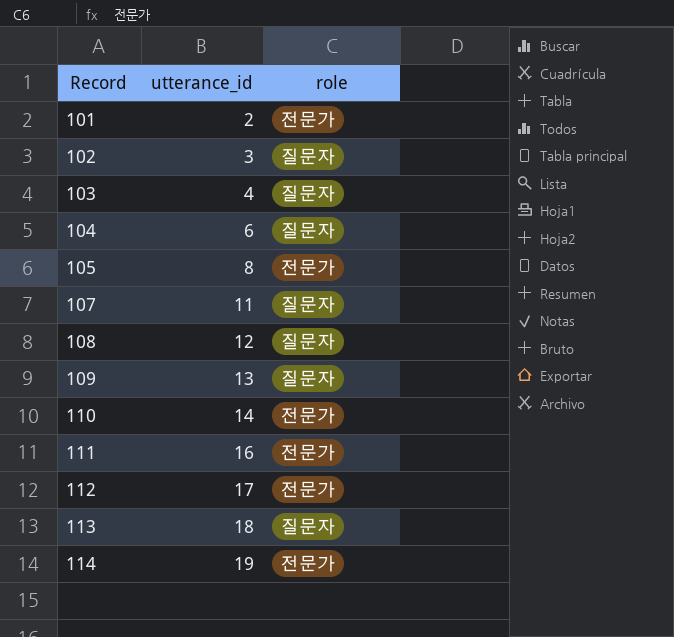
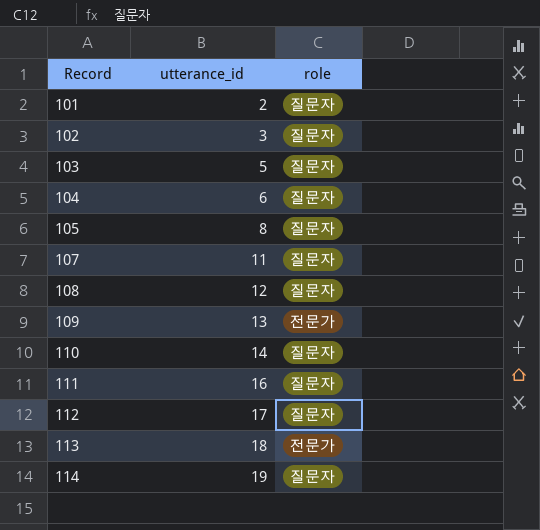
101 | role: 전문가 -> 질문자
103 | utterance_id: 4 -> 5
105 | role: 전문가 -> 질문자
109 | role: 질문자 -> 전문가
110 | role: 전문가 -> 질문자
111 | role: 전문가 -> 질문자
112 | role: 전문가 -> 질문자
113 | role: 질문자 -> 전문가
114 | role: 전문가 -> 질문자

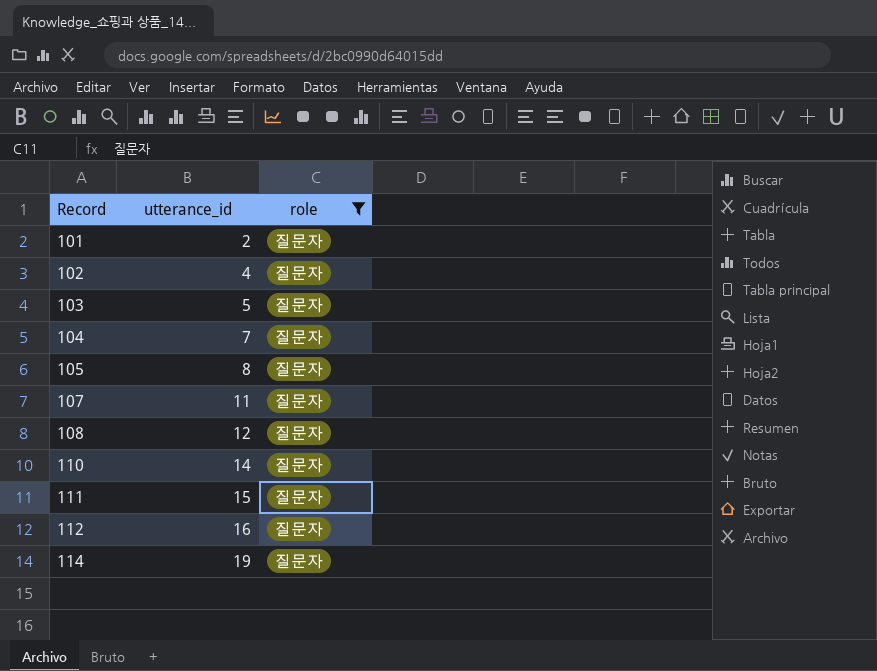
filter: none -> role = 질문자
102 | utterance_id: 3 -> 4
104 | utterance_id: 6 -> 7
111 | utterance_id: 16 -> 15
112 | utterance_id: 17 -> 16

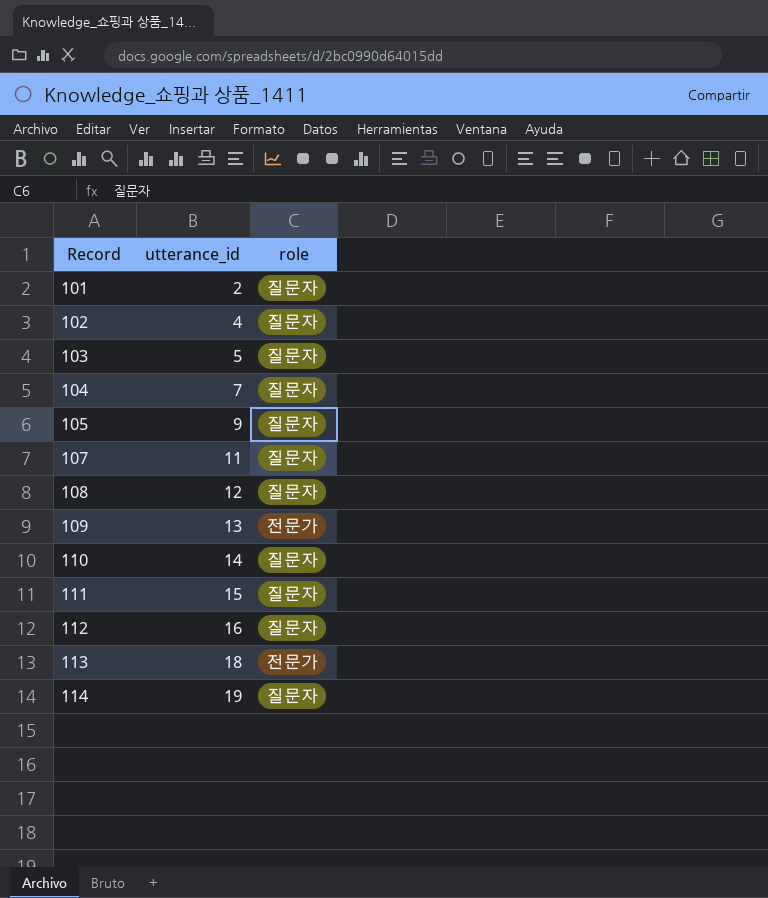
filter: role = 질문자 -> none
105 | utterance_id: 8 -> 9

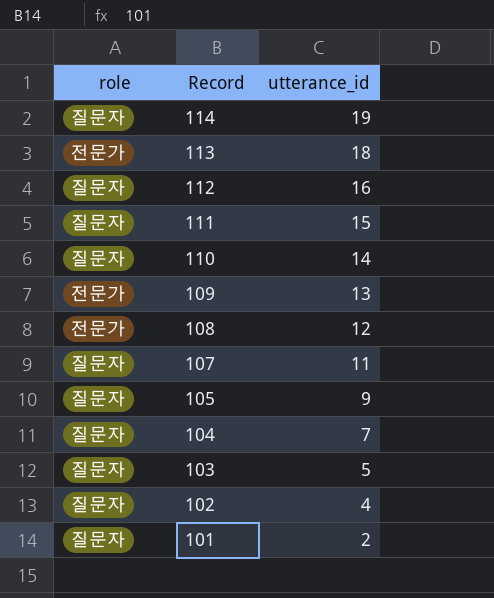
row order: Record ascending -> Record descending
column role | position: 3 -> 1
108 | role: 질문자 -> 전문가

